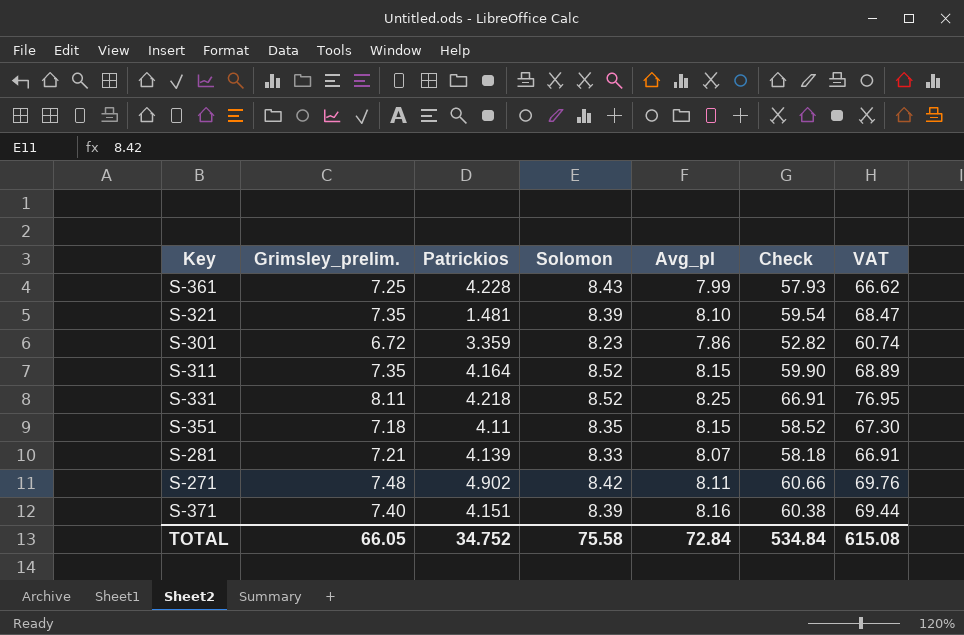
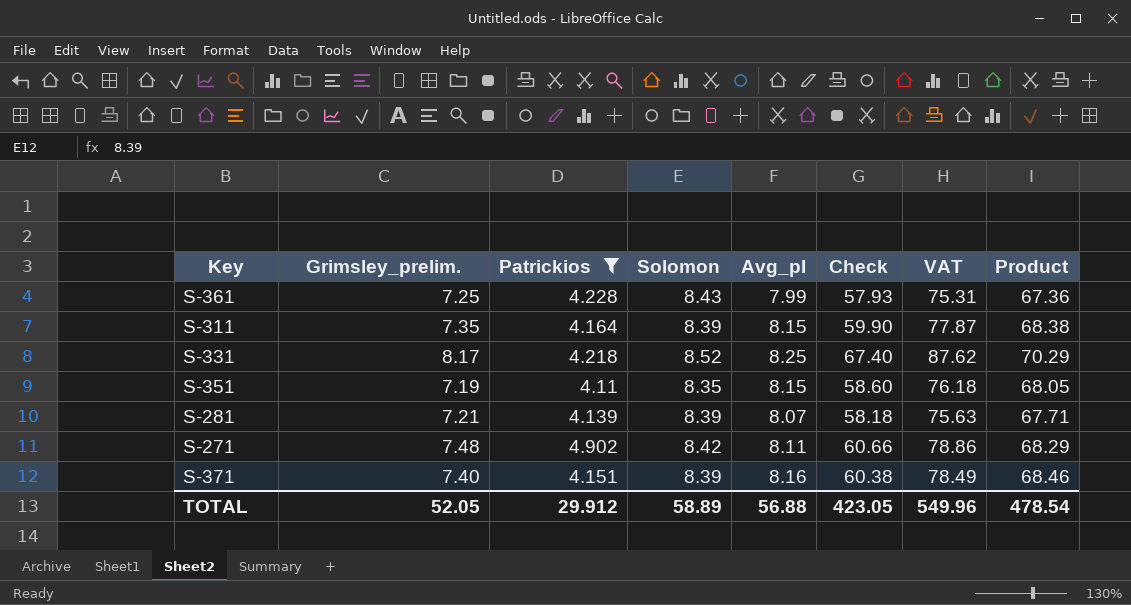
filter: none -> Patrickios >= 4.11
column VAT | formula: [Check] * 1.15 -> [Check] * 1.3
column Product | formula: none -> [Solomon] * [Avg_pI]
S-311 | Solomon: 8.52 -> 8.39
S-331 | Grimsley_prelim.: 8.11 -> 8.17
S-331 | Check: 66.91 -> 67.40
S-351 | Grimsley_prelim.: 7.18 -> 7.19
S-351 | Check: 58.52 -> 58.60
S-281 | Solomon: 8.33 -> 8.39
TOTAL | Grimsley_prelim.: 66.05 -> 52.05
TOTAL | Patrickios: 34.752 -> 29.912
TOTAL | Solomon: 75.58 -> 58.89
TOTAL | Avg_pI: 72.84 -> 56.88
TOTAL | Check: 534.84 -> 423.05
TOTAL | VAT: 615.08 -> 549.96

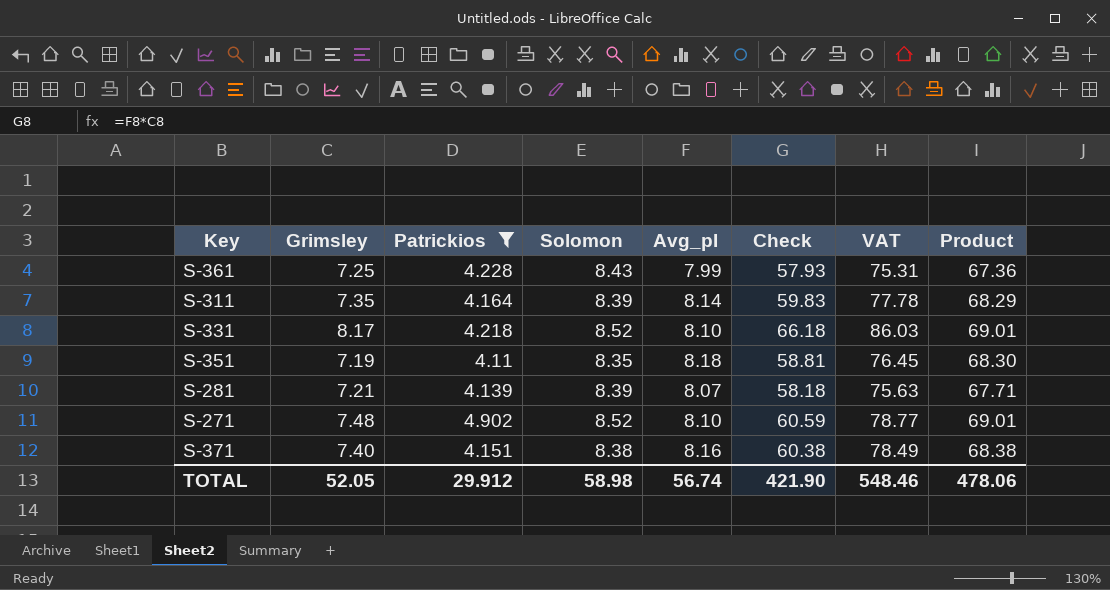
column name: Grimsley_prelim. -> Grimsley
S-311 | Avg_pI: 8.15 -> 8.14
S-311 | Check: 59.90 -> 59.83
S-311 | VAT: 77.87 -> 77.78
S-311 | Product: 68.38 -> 68.29
S-331 | Avg_pI: 8.25 -> 8.10
S-331 | Check: 67.40 -> 66.18
S-331 | VAT: 87.62 -> 86.03
S-331 | Product: 70.29 -> 69.01
S-351 | Avg_pI: 8.15 -> 8.18
S-351 | Check: 58.60 -> 58.81
S-351 | VAT: 76.18 -> 76.45
S-351 | Product: 68.05 -> 68.30
S-271 | Solomon: 8.42 -> 8.52
S-271 | Avg_pI: 8.11 -> 8.10
S-271 | Check: 60.66 -> 60.59
S-271 | VAT: 78.86 -> 78.77
S-271 | Product: 68.29 -> 69.01
S-371 | Solomon: 8.39 -> 8.38
S-371 | Product: 68.46 -> 68.38
TOTAL | Solomon: 58.89 -> 58.98
TOTAL | Avg_pI: 56.88 -> 56.74
TOTAL | Check: 423.05 -> 421.90
TOTAL | VAT: 549.96 -> 548.46
TOTAL | Product: 478.54 -> 478.06

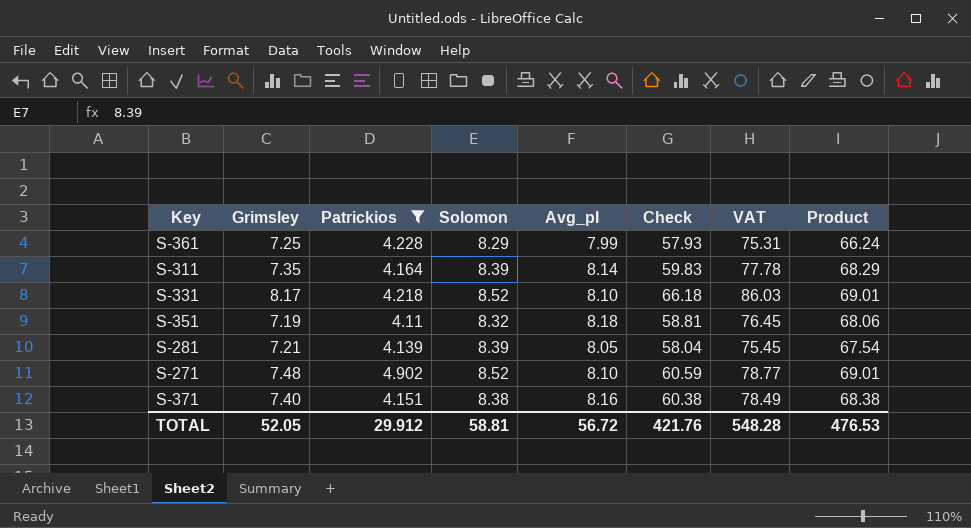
S-361 | Solomon: 8.43 -> 8.29
S-361 | Product: 67.36 -> 66.24
S-351 | Solomon: 8.35 -> 8.32
S-351 | Product: 68.30 -> 68.06
S-281 | Avg_pI: 8.07 -> 8.05
S-281 | Check: 58.18 -> 58.04
S-281 | VAT: 75.63 -> 75.45
S-281 | Product: 67.71 -> 67.54
TOTAL | Solomon: 58.98 -> 58.81
TOTAL | Avg_pI: 56.74 -> 56.72
TOTAL | Check: 421.90 -> 421.76
TOTAL | VAT: 548.46 -> 548.28
TOTAL | Product: 478.06 -> 476.53

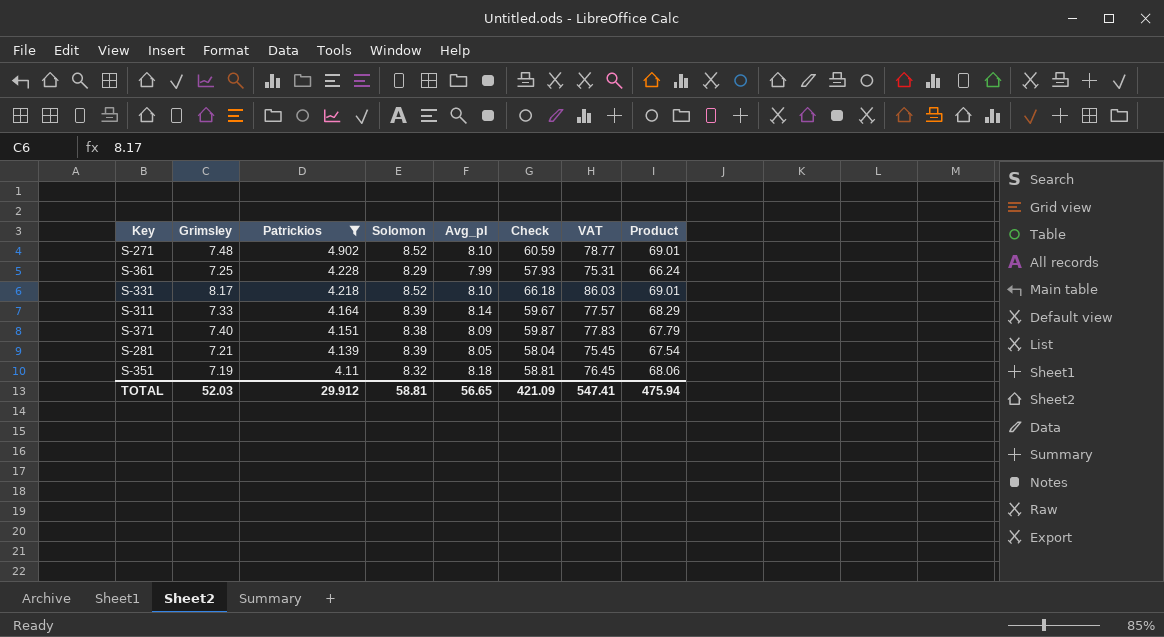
row order: none -> Patrickios descending
S-311 | Grimsley: 7.35 -> 7.33
S-311 | Check: 59.83 -> 59.67
S-311 | VAT: 77.78 -> 77.57
S-371 | Avg_pI: 8.16 -> 8.09
S-371 | Check: 60.38 -> 59.87
S-371 | VAT: 78.49 -> 77.83
S-371 | Product: 68.38 -> 67.79
TOTAL | Grimsley: 52.05 -> 52.03
TOTAL | Avg_pI: 56.72 -> 56.65
TOTAL | Check: 421.76 -> 421.09
TOTAL | VAT: 548.28 -> 547.41
TOTAL | Product: 476.53 -> 475.94

